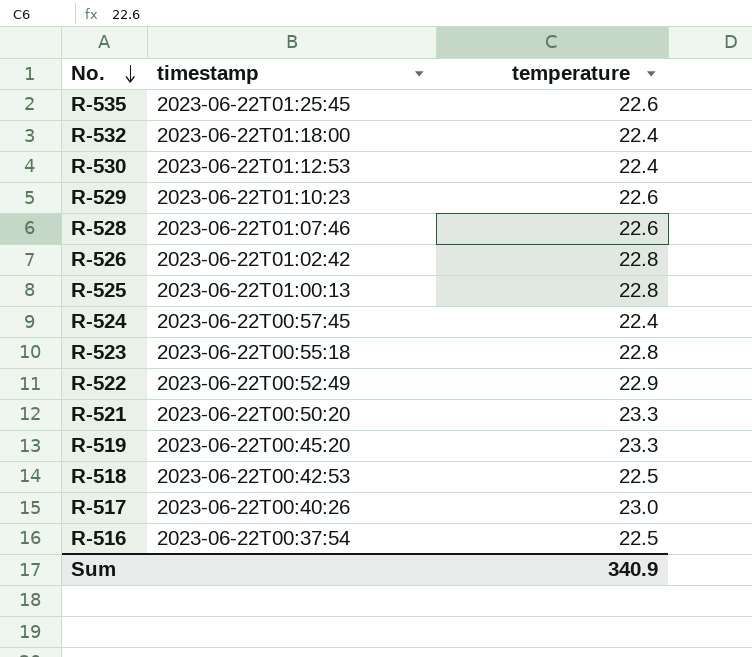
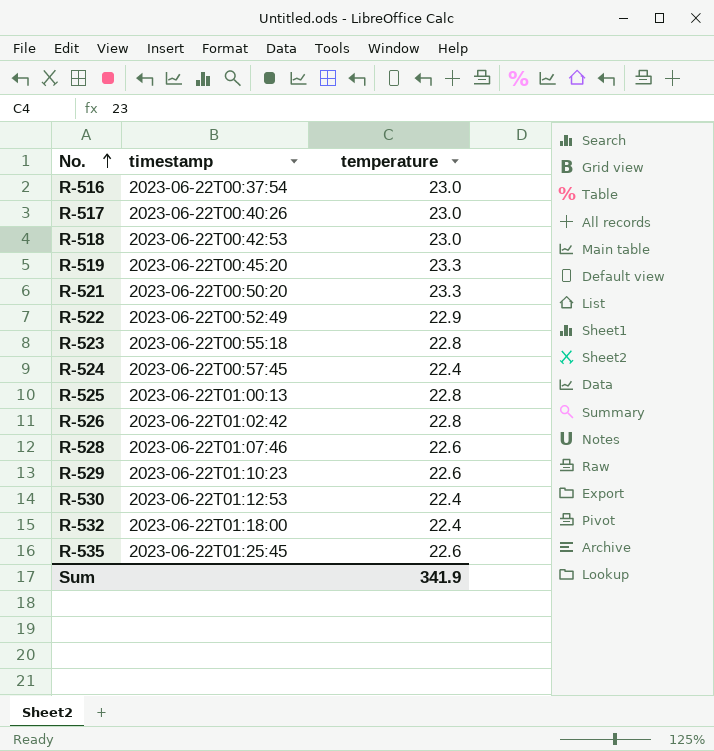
row order: No. descending -> No. ascending
R-516 | temperature: 22.5 -> 23.0
R-518 | temperature: 22.5 -> 23.0
Sum | temperature: 340.9 -> 341.9

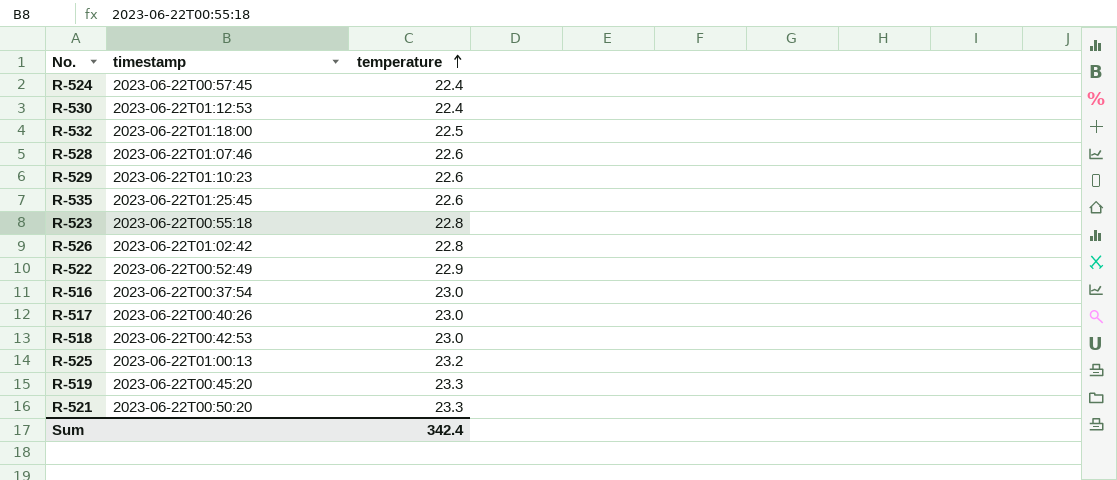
row order: No. ascending -> temperature ascending
R-532 | temperature: 22.4 -> 22.5
R-525 | temperature: 22.8 -> 23.2
Sum | temperature: 341.9 -> 342.4

